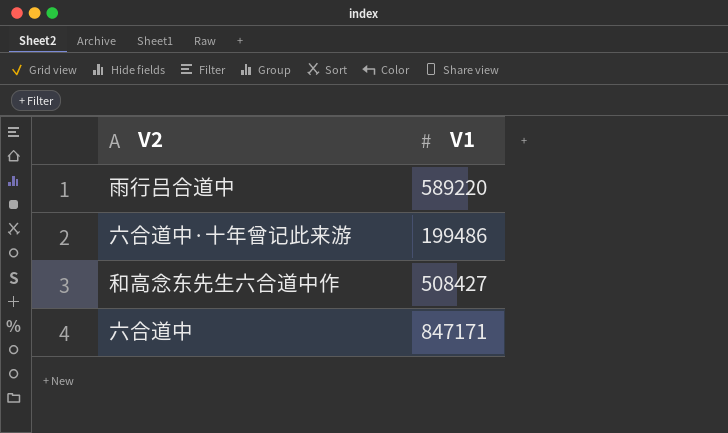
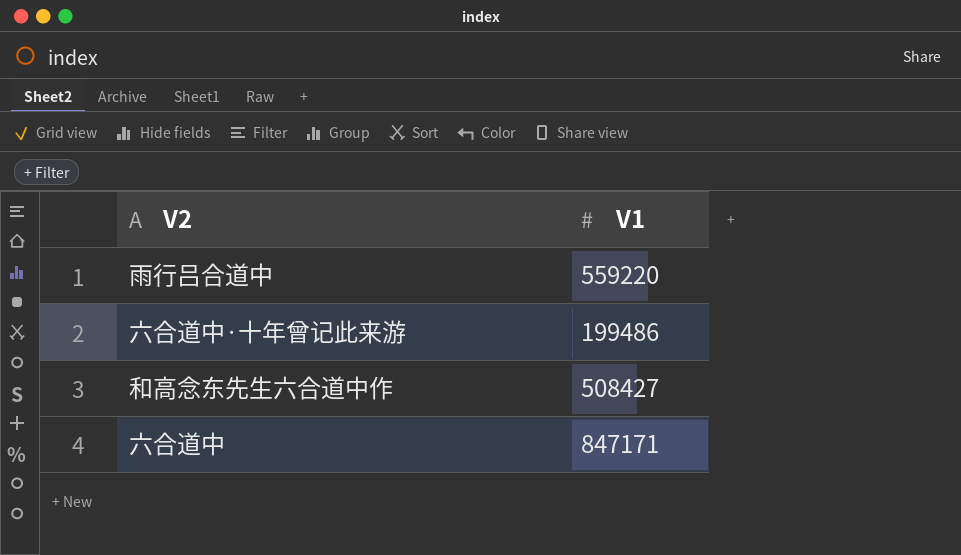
雨行吕合道中 | V1: 589220 -> 559220

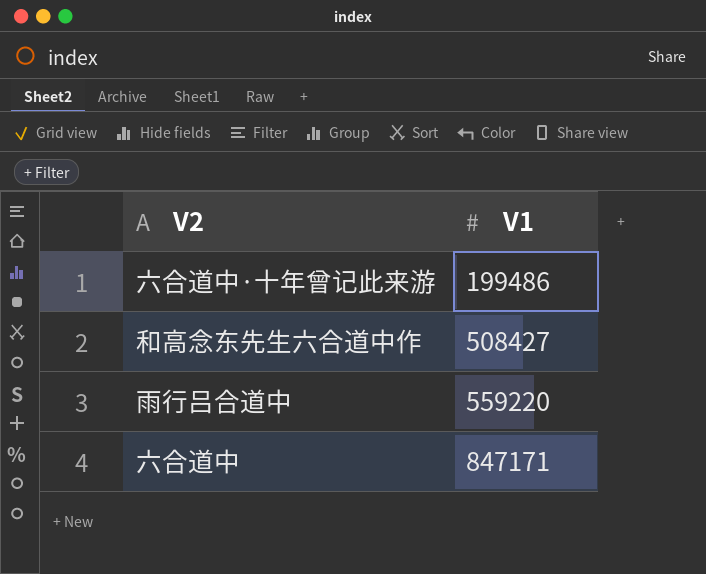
row order: none -> V1 ascending

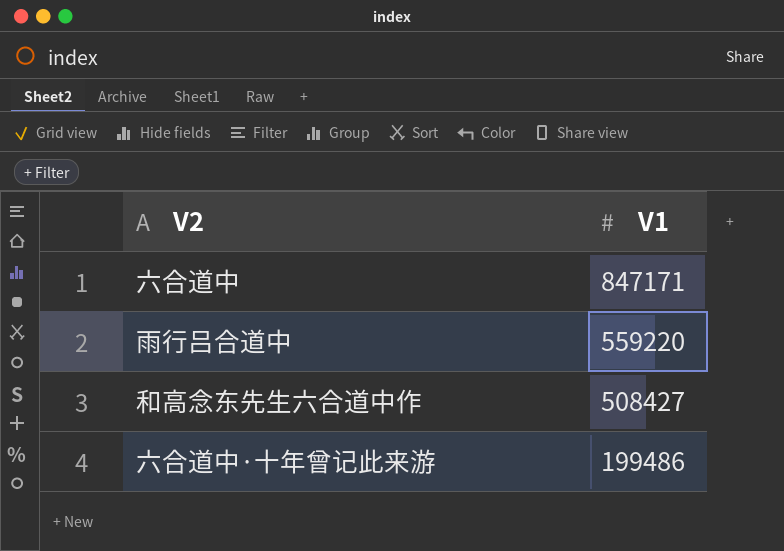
row order: V1 ascending -> V1 descending

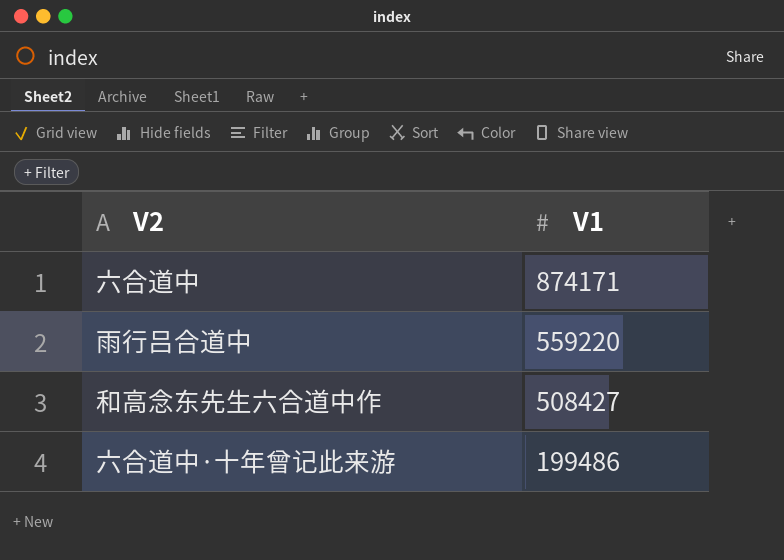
六合道中 | V1: 847171 -> 874171

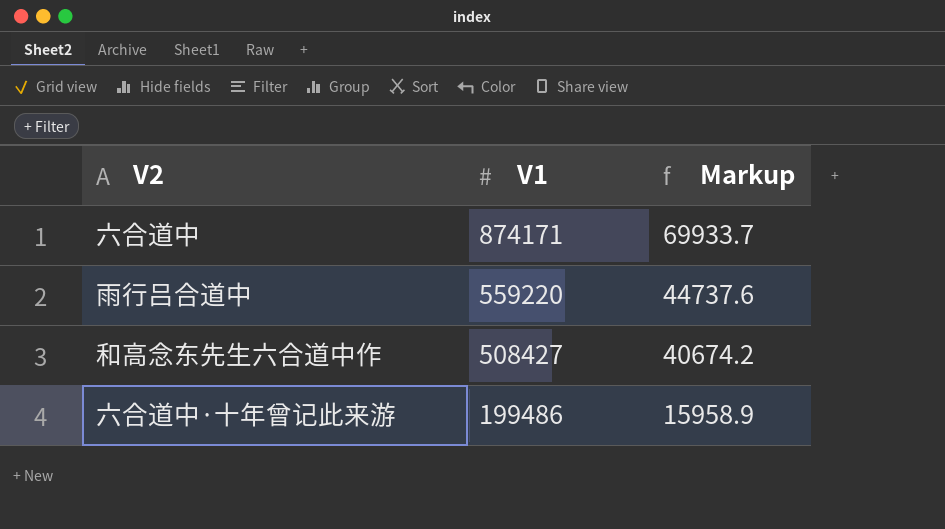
column Markup | formula: none -> [V1] * 0.08

